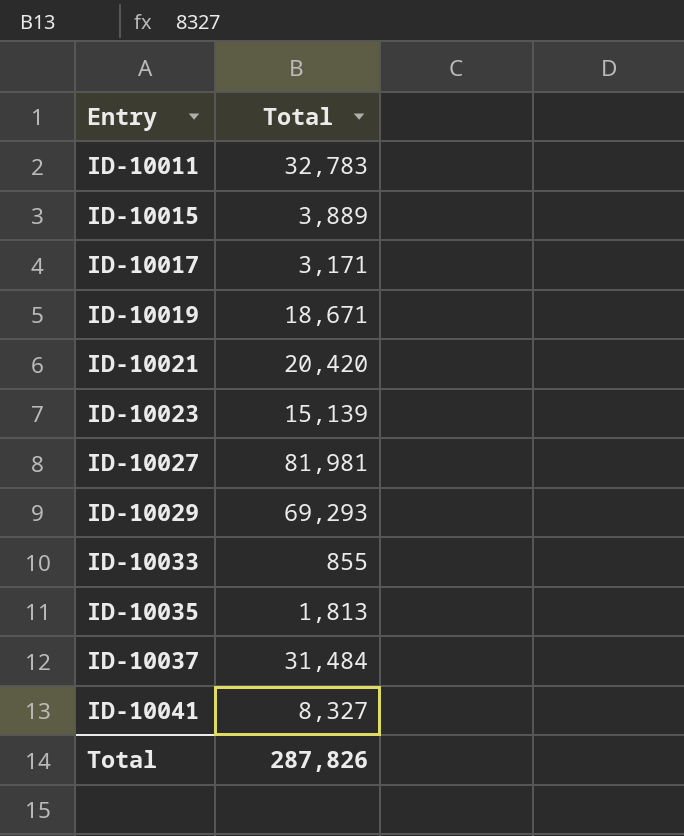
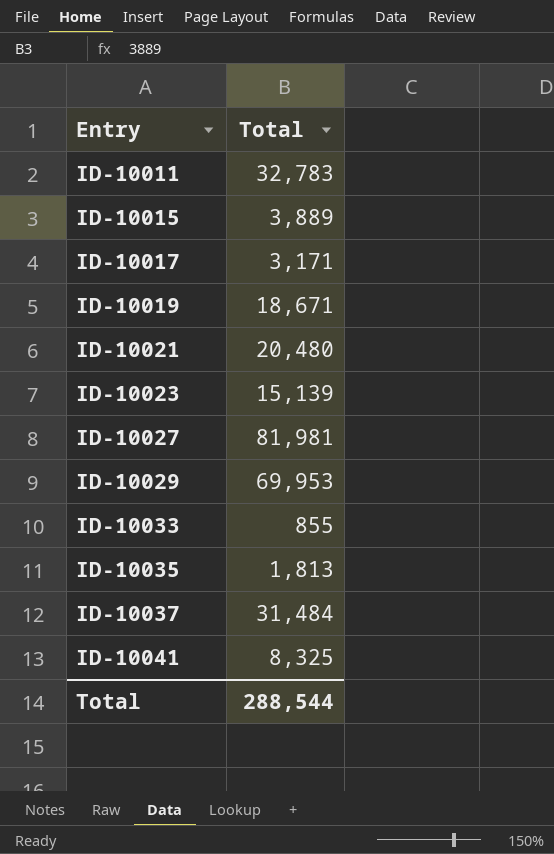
ID-10021 | Total: 20,420 -> 20,480
ID-10029 | Total: 69,293 -> 69,953
ID-10041 | Total: 8,327 -> 8,325
Total | Total: 287,826 -> 288,544

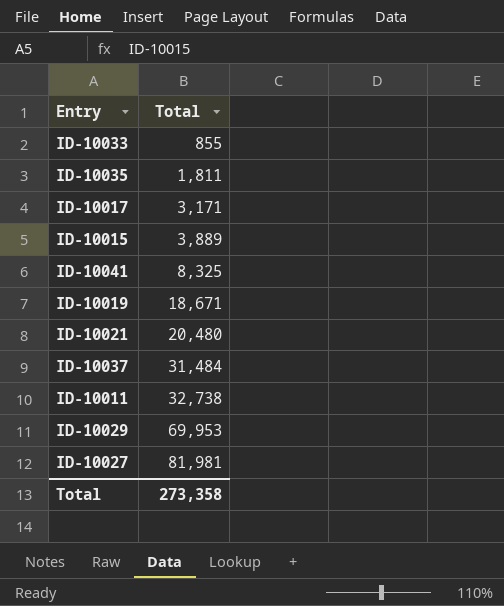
row order: Entry ascending -> Total ascending
row ID-10023: 15,139 -> none
ID-10035 | Total: 1,813 -> 1,811
ID-10011 | Total: 32,783 -> 32,738
Total | Total: 288,544 -> 273,358

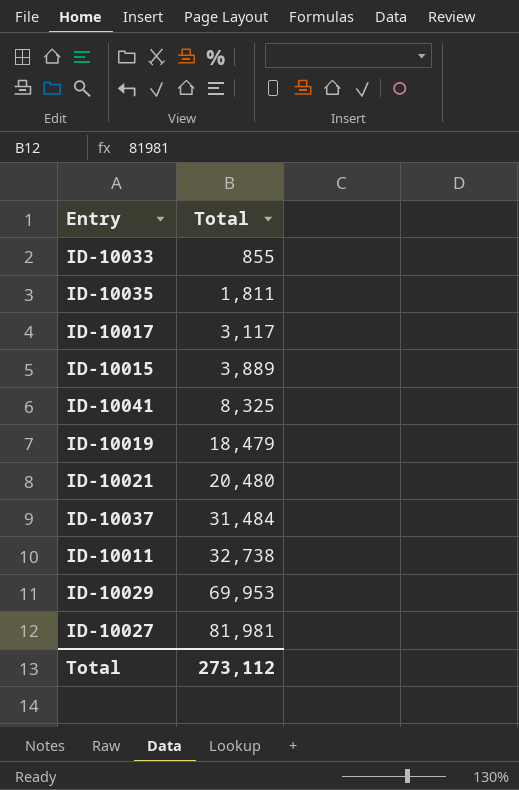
ID-10017 | Total: 3,171 -> 3,117
ID-10019 | Total: 18,671 -> 18,479
Total | Total: 273,358 -> 273,112

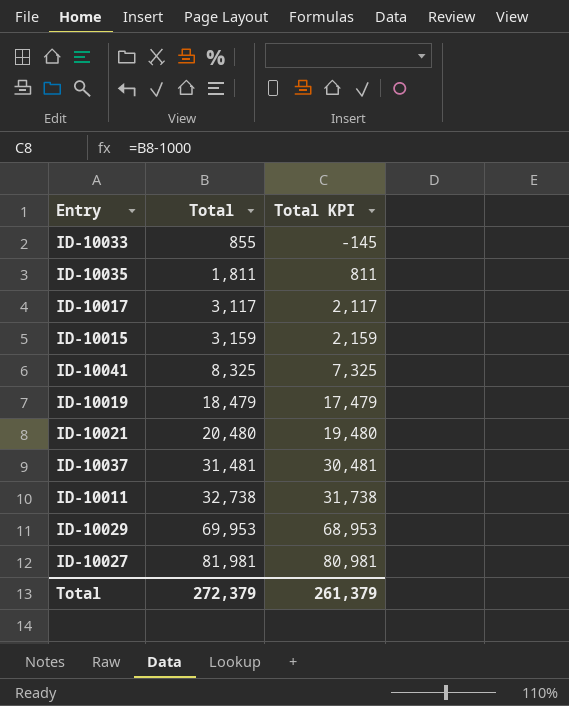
column Total KPI | formula: none -> [Total] - 1000
ID-10015 | Total: 3,889 -> 3,159
ID-10037 | Total: 31,484 -> 31,481
Total | Total: 273,112 -> 272,379

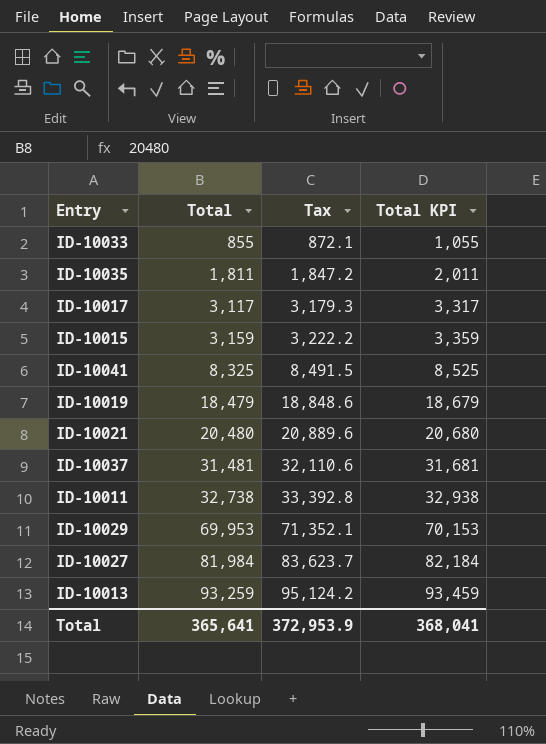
column Tax | formula: none -> [Total] * 1.02
column Total KPI | formula: [Total] - 1000 -> [Total] + 200
ID-10027 | Total: 81,981 -> 81,984
row ID-10013: none -> 93,259 | 95,124.2 | 93,459
Total | Total: 272,379 -> 365,641
Total | Total KPI: 261,379 -> 368,041

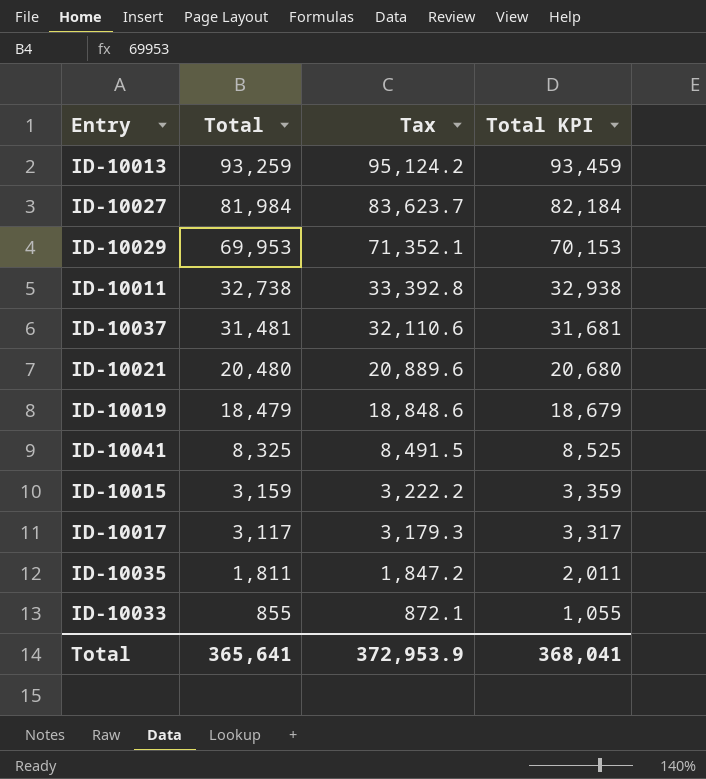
row order: Total ascending -> Total descending

